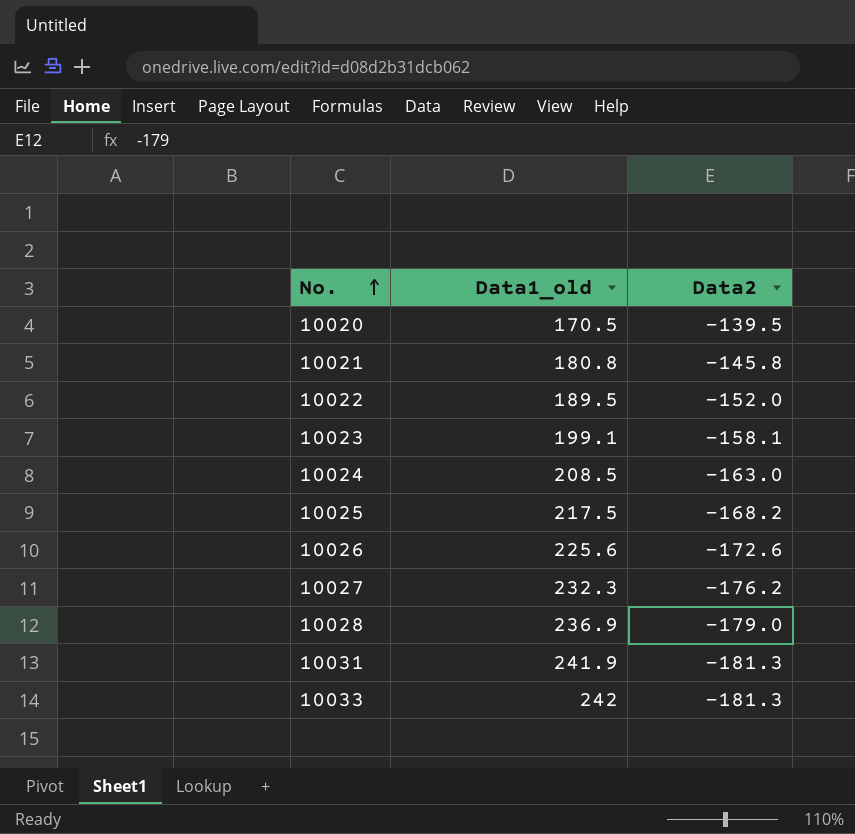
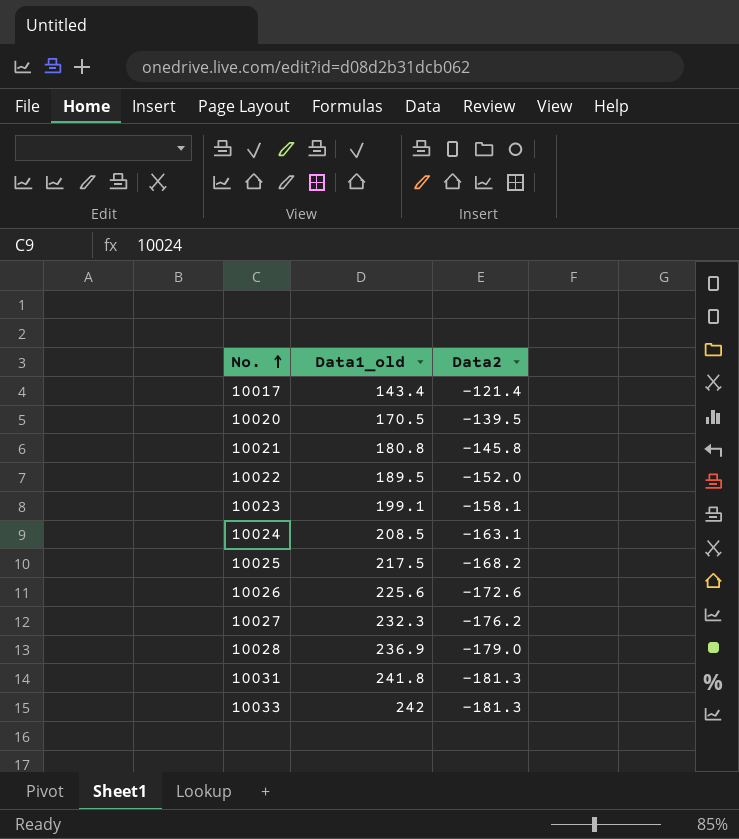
row 10017: none -> 143.4 | -121.4
10024 | Data2: -163.0 -> -163.1
10031 | Data1_old: 241.9 -> 241.8

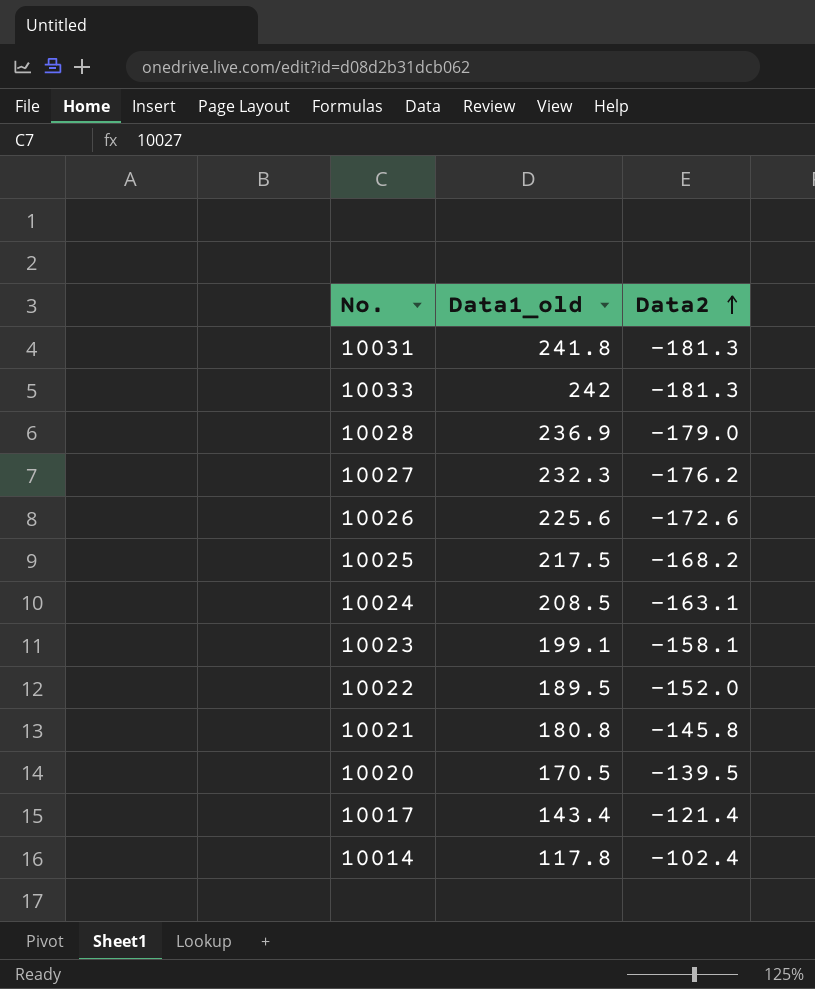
row order: No. ascending -> Data2 ascending
row 10014: none -> 117.8 | -102.4

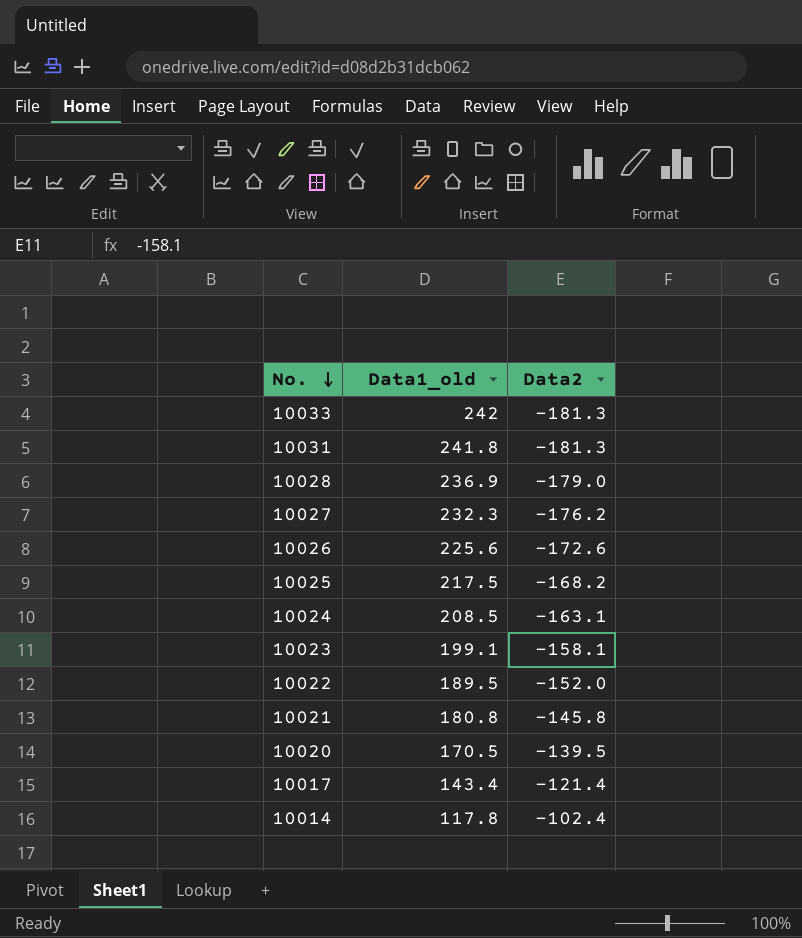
row order: Data2 ascending -> No. descending

